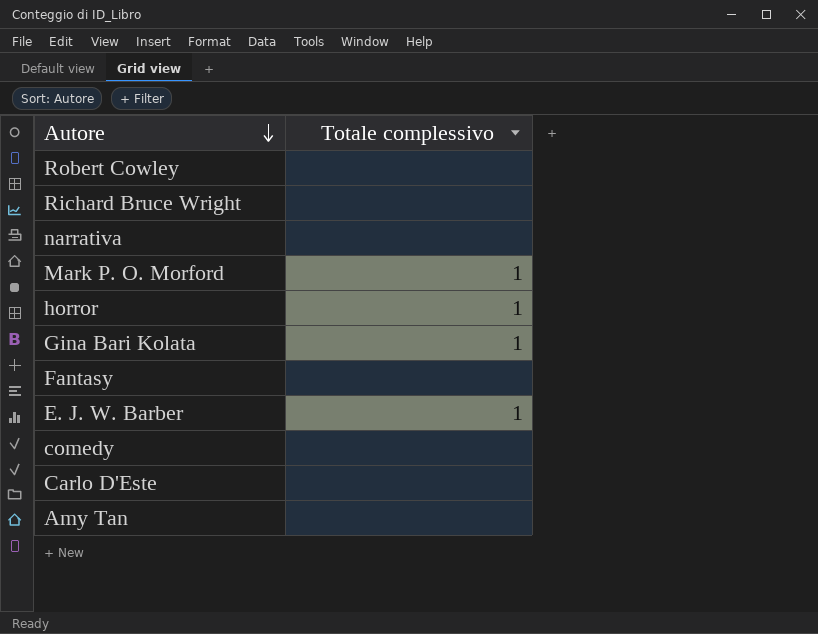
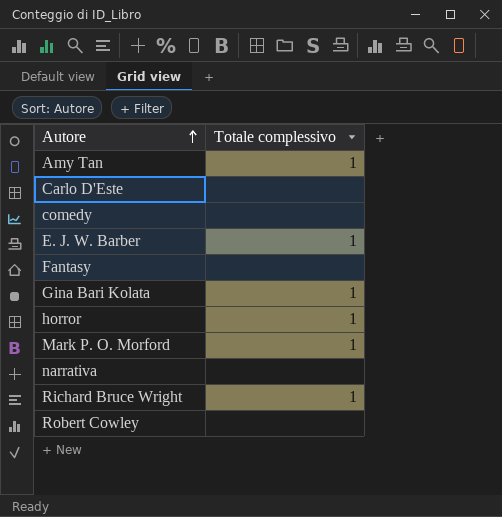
row order: Autore descending -> Autore ascending
Amy Tan | Totale complessivo: none -> 1
Richard Bruce Wright | Totale complessivo: none -> 1

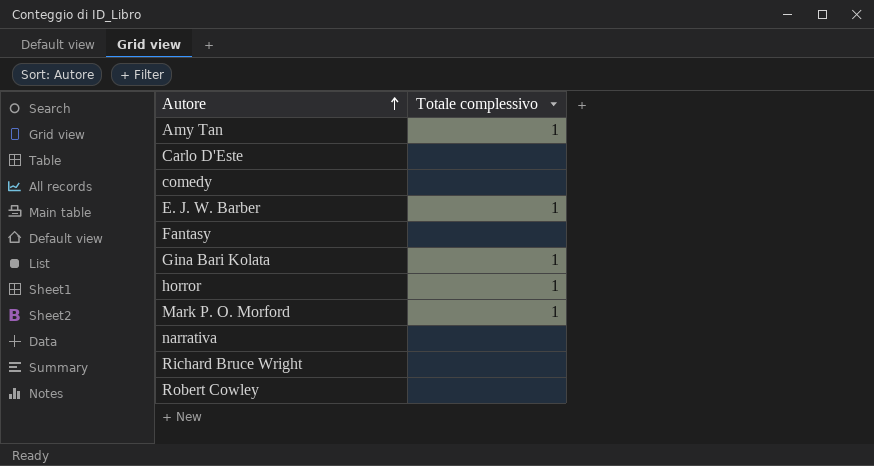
Richard Bruce Wright | Totale complessivo: 1 -> none

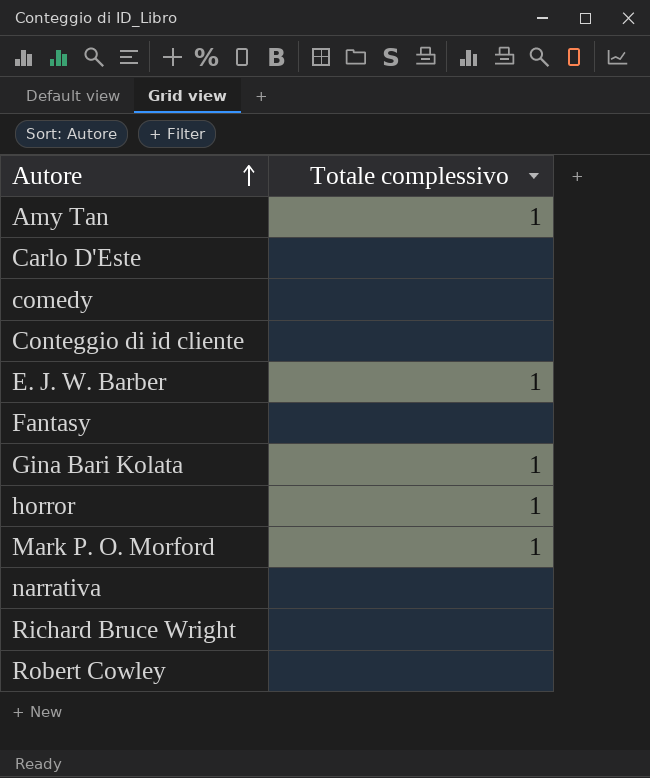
row Conteggio di id cliente: none -> none

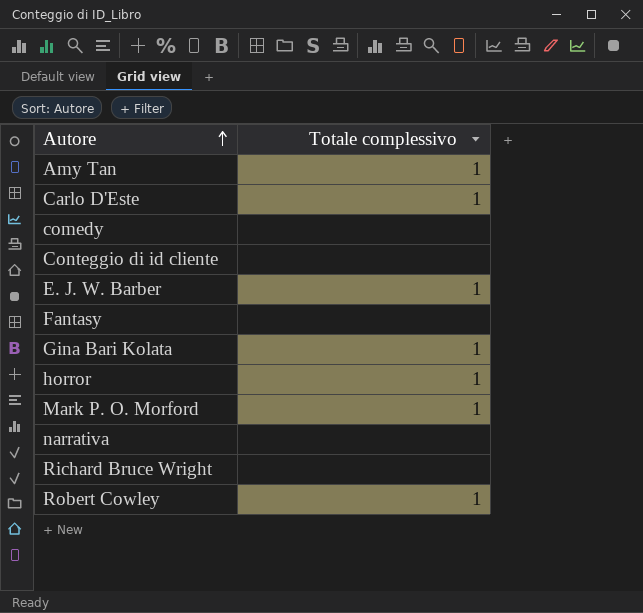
Carlo D'Este | Totale complessivo: none -> 1
Robert Cowley | Totale complessivo: none -> 1

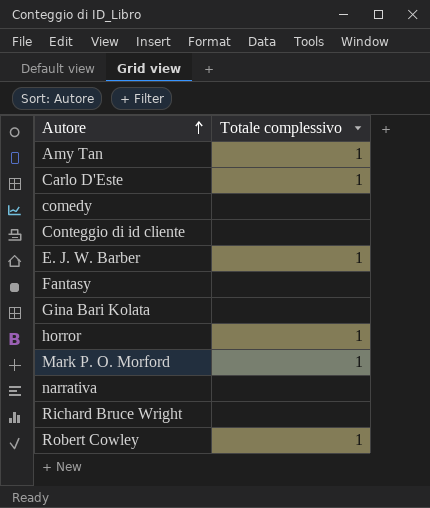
Gina Bari Kolata | Totale complessivo: 1 -> none

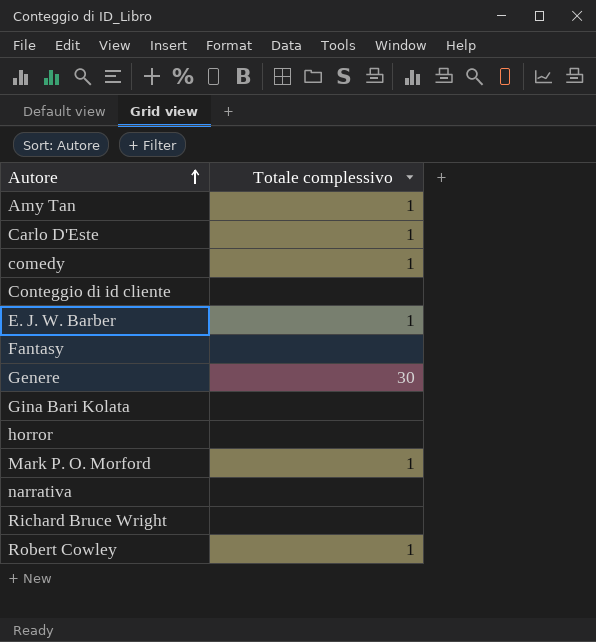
comedy | Totale complessivo: none -> 1
row Genere: none -> 30
horror | Totale complessivo: 1 -> none

